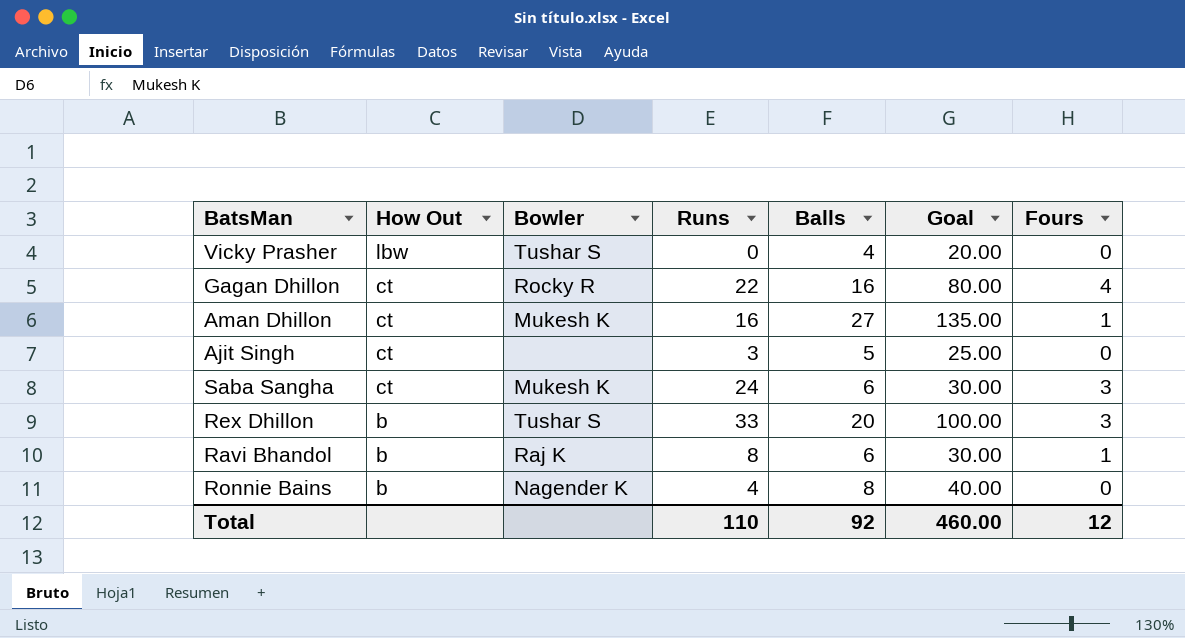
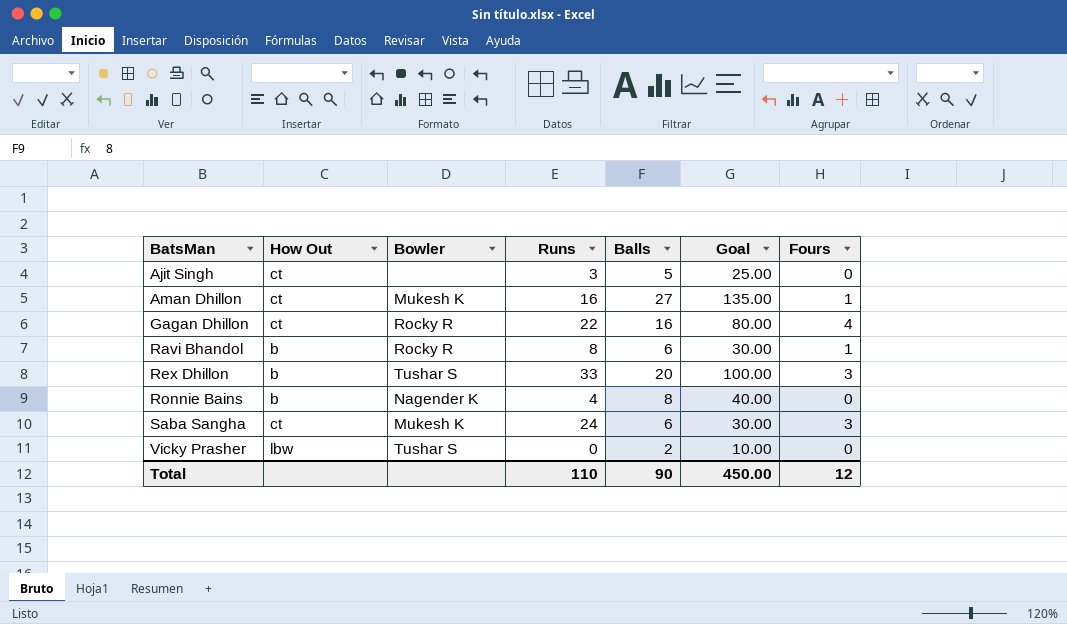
row order: How Out descending -> BatsMan ascending
Ravi Bhandol | Bowler: Raj K -> Rocky R
Vicky Prasher | Balls: 4 -> 2
Vicky Prasher | Goal: 20.00 -> 10.00
Total | Balls: 92 -> 90
Total | Goal: 460.00 -> 450.00

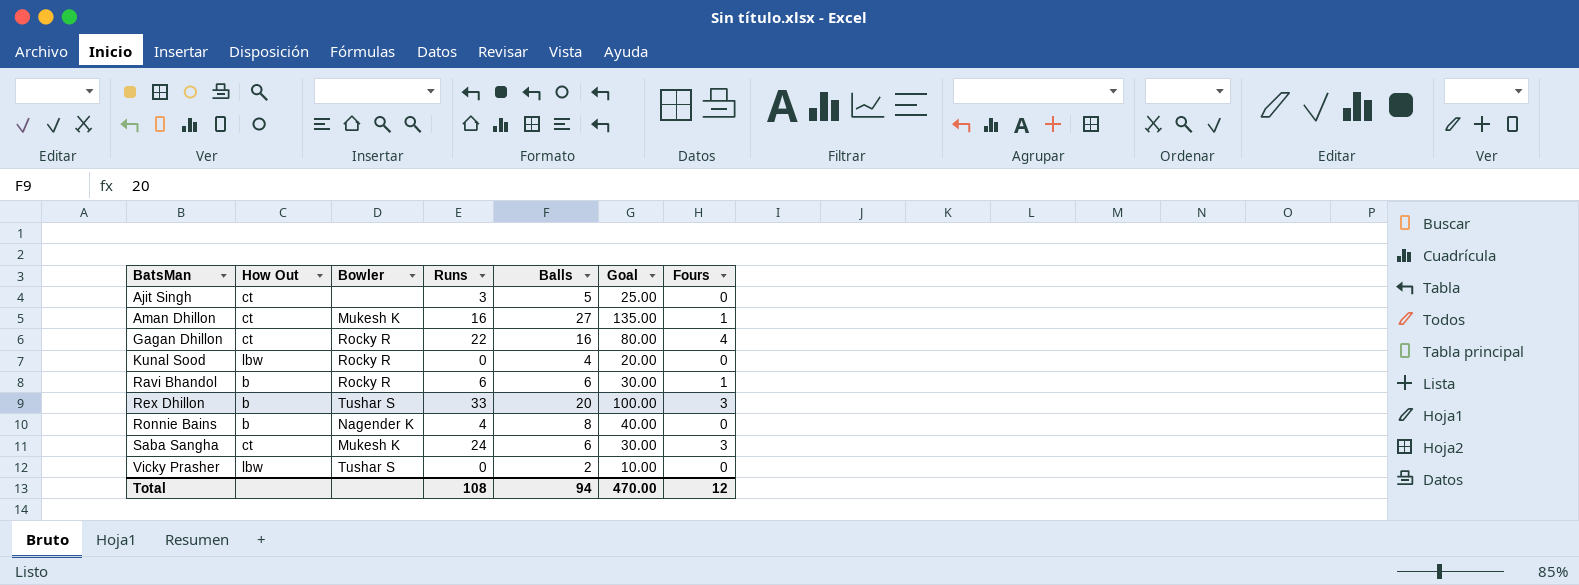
row Kunal Sood: none -> lbw | Rocky R | 0 | 4 | 20.00 | 0
Ravi Bhandol | Runs: 8 -> 6
Total | Runs: 110 -> 108
Total | Balls: 90 -> 94
Total | Goal: 450.00 -> 470.00

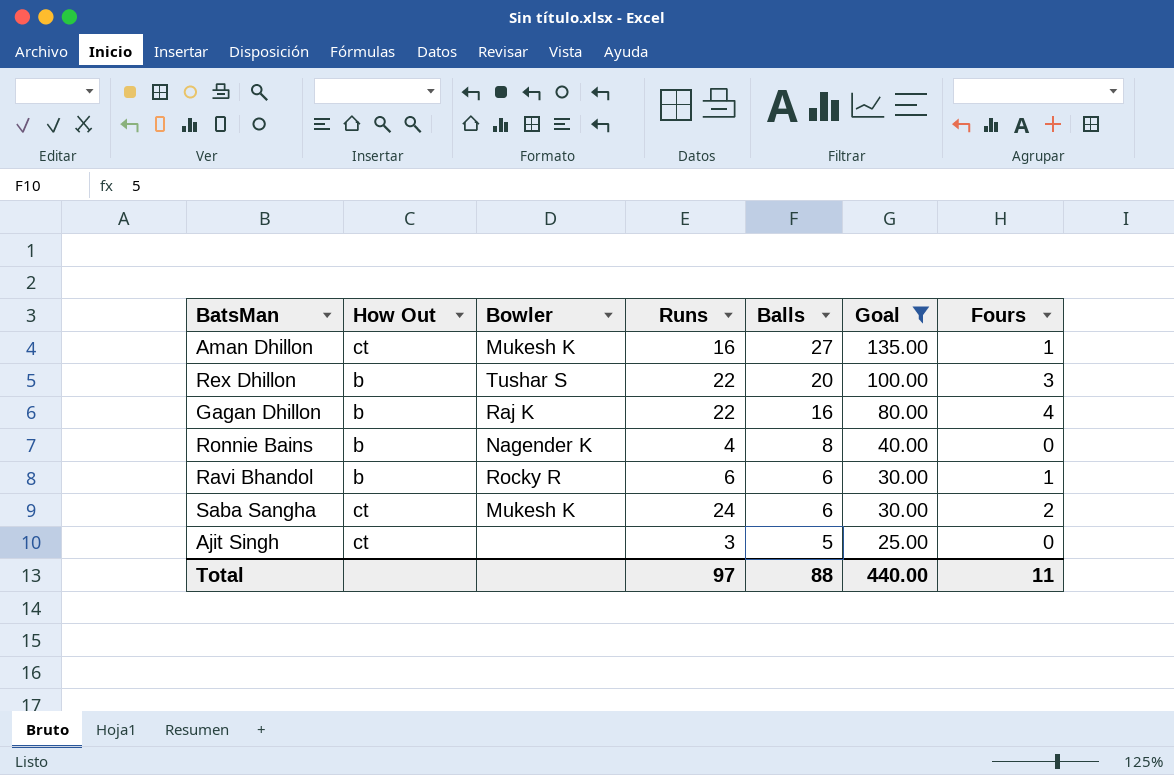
filter: none -> Goal >= 25.00
row order: BatsMan ascending -> Balls descending
Rex Dhillon | Runs: 33 -> 22
Gagan Dhillon | How Out: ct -> b
Gagan Dhillon | Bowler: Rocky R -> Raj K
Saba Sangha | Fours: 3 -> 2
Total | Runs: 108 -> 97
Total | Balls: 94 -> 88
Total | Goal: 470.00 -> 440.00
Total | Fours: 12 -> 11

